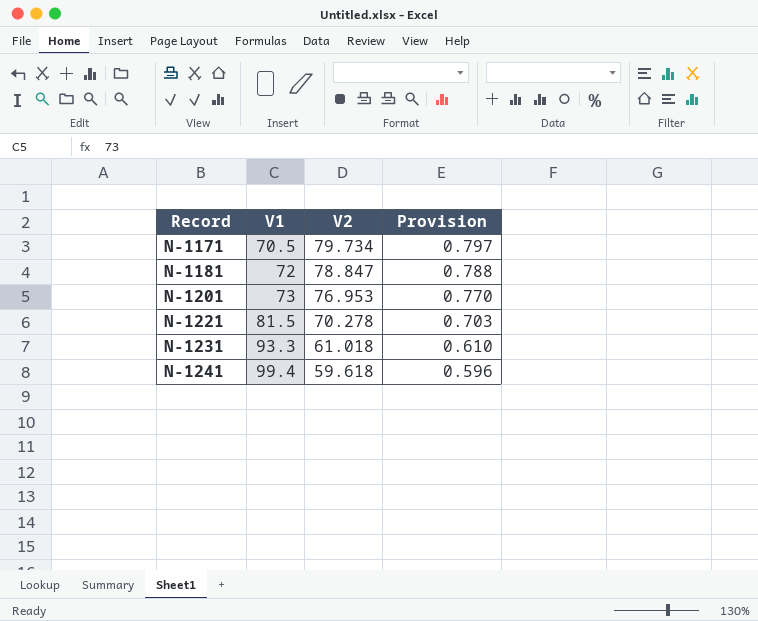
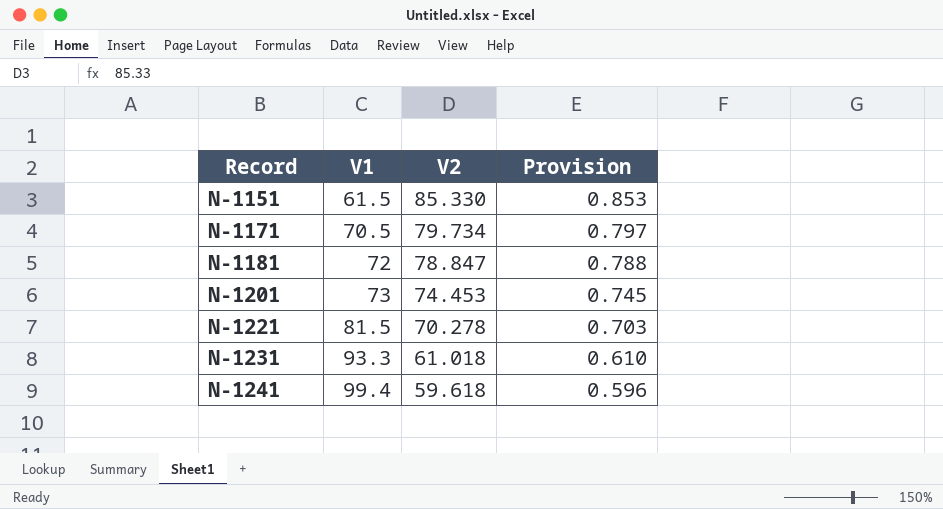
row N-1151: none -> 61.5 | 85.330 | 0.853
N-1201 | V2: 76.953 -> 74.453
N-1201 | Provision: 0.770 -> 0.745

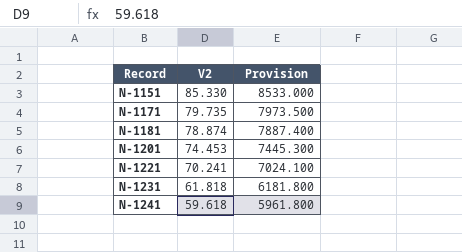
column V1 | position: 2 -> none
column Provision | formula: [V2] * 0.01 -> [V2] * 100
N-1171 | V2: 79.734 -> 79.735
N-1181 | V2: 78.847 -> 78.874
N-1221 | V2: 70.278 -> 70.241
N-1231 | V2: 61.018 -> 61.818

